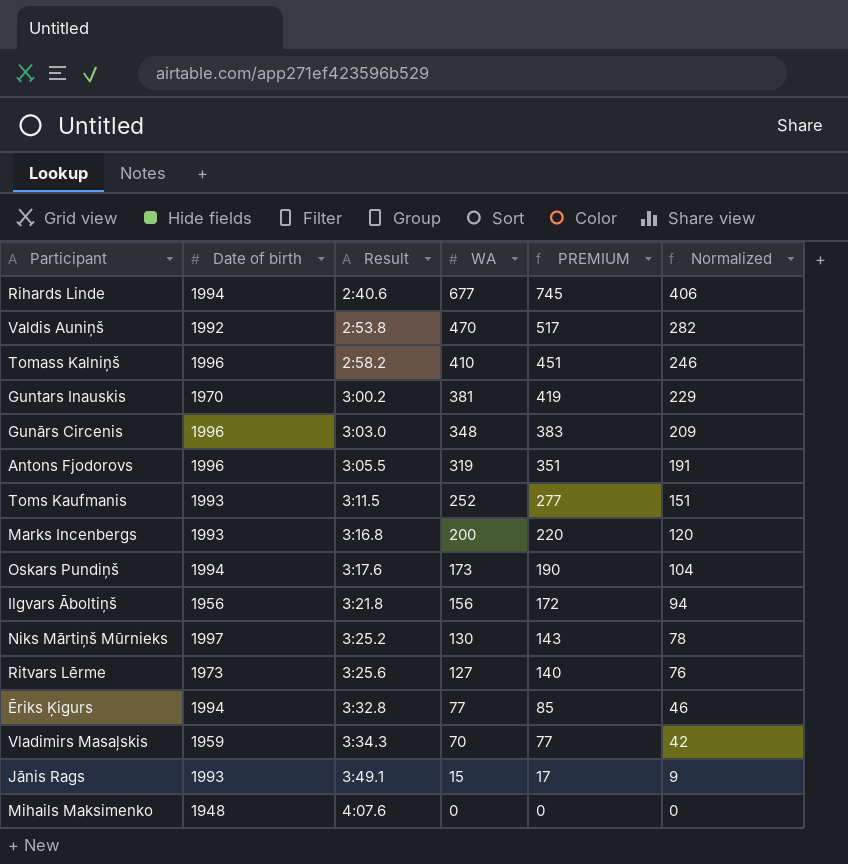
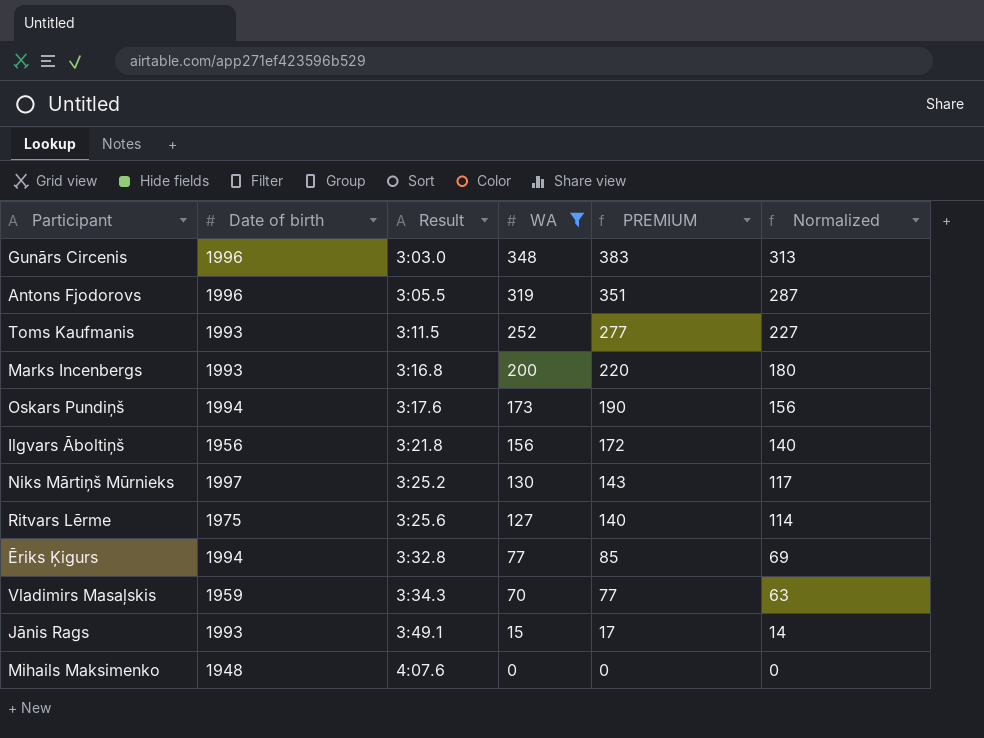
filter: none -> WA <= 348
column Normalized | formula: [WA] * 0.6 -> [WA] * 0.9
Ritvars Lērme | Date of birth: 1973 -> 1975

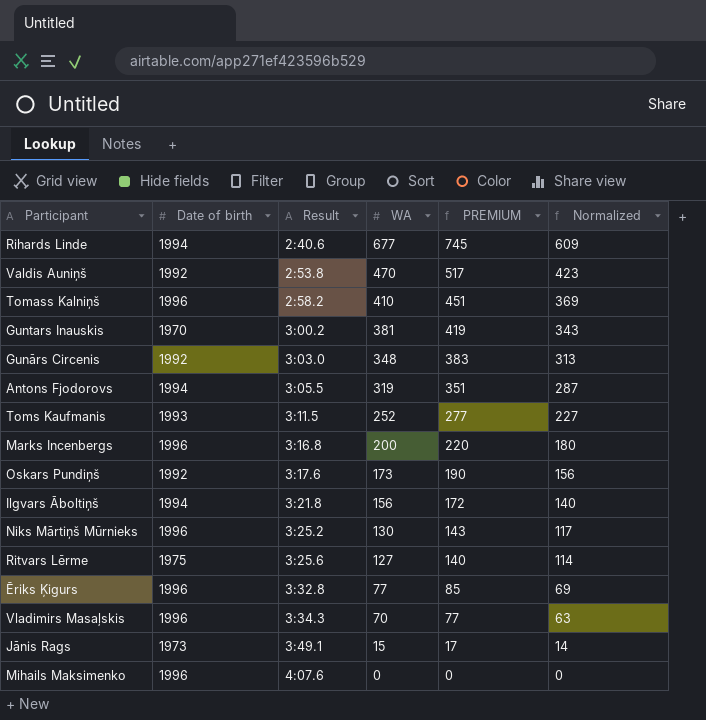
filter: WA <= 348 -> none
Gunārs Circenis | Date of birth: 1996 -> 1992
Antons Fjodorovs | Date of birth: 1996 -> 1994
Marks Incenbergs | Date of birth: 1993 -> 1996
Oskars Pundiņš | Date of birth: 1994 -> 1992
Ilgvars Āboltiņš | Date of birth: 1956 -> 1994
Niks Mārtiņš Mūrnieks | Date of birth: 1997 -> 1996
Ēriks Ķigurs | Date of birth: 1994 -> 1996
Vladimirs Masaļskis | Date of birth: 1959 -> 1996
Jānis Rags | Date of birth: 1993 -> 1973
Mihails Maksimenko | Date of birth: 1948 -> 1996

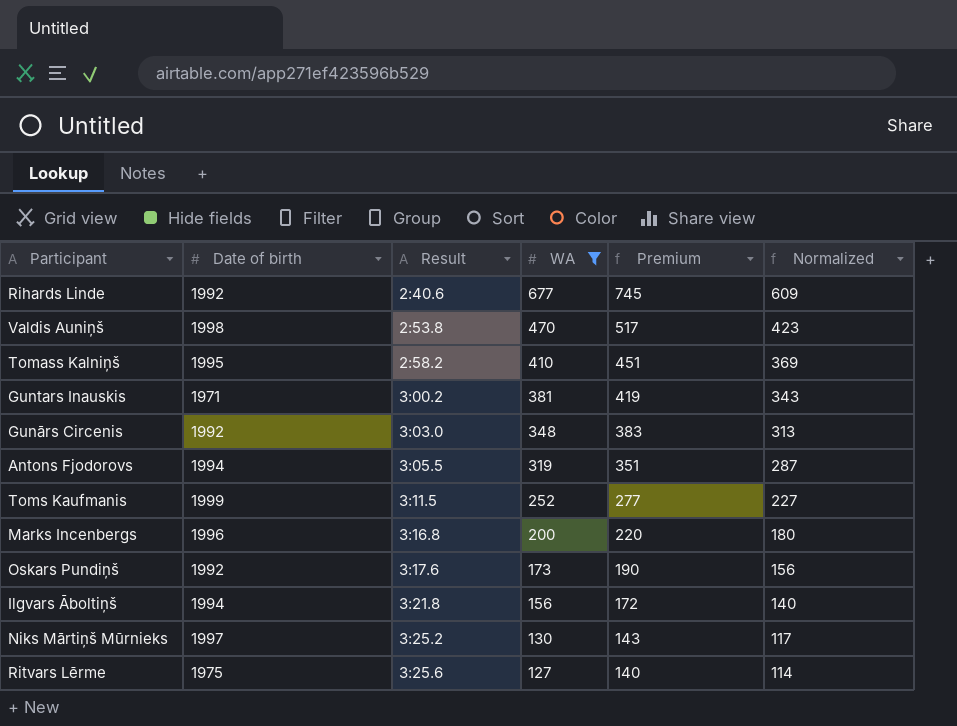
filter: none -> WA >= 127
column name: PREMIUM -> Premium
Rihards Linde | Date of birth: 1994 -> 1992
Valdis Auniņš | Date of birth: 1992 -> 1998
Tomass Kalniņš | Date of birth: 1996 -> 1995
Guntars Inauskis | Date of birth: 1970 -> 1971
Toms Kaufmanis | Date of birth: 1993 -> 1999
Niks Mārtiņš Mūrnieks | Date of birth: 1996 -> 1997

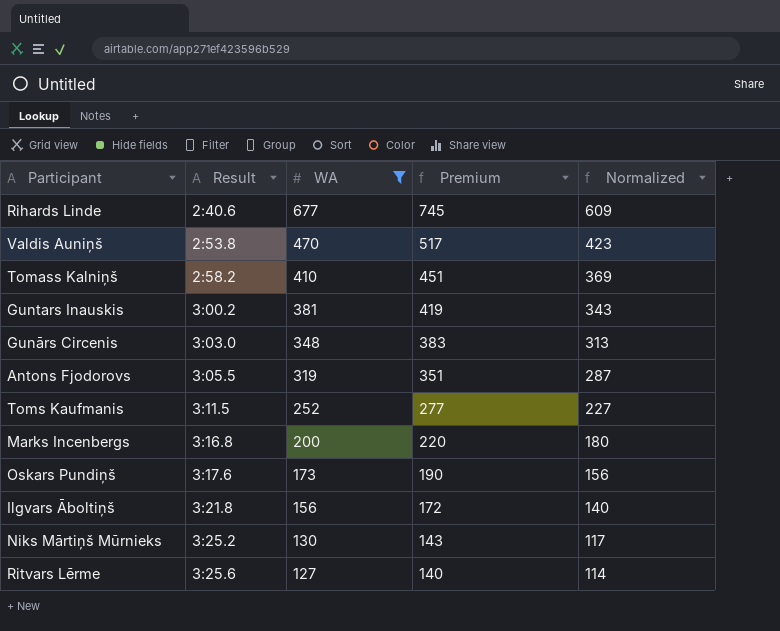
column Date of birth | position: 2 -> none

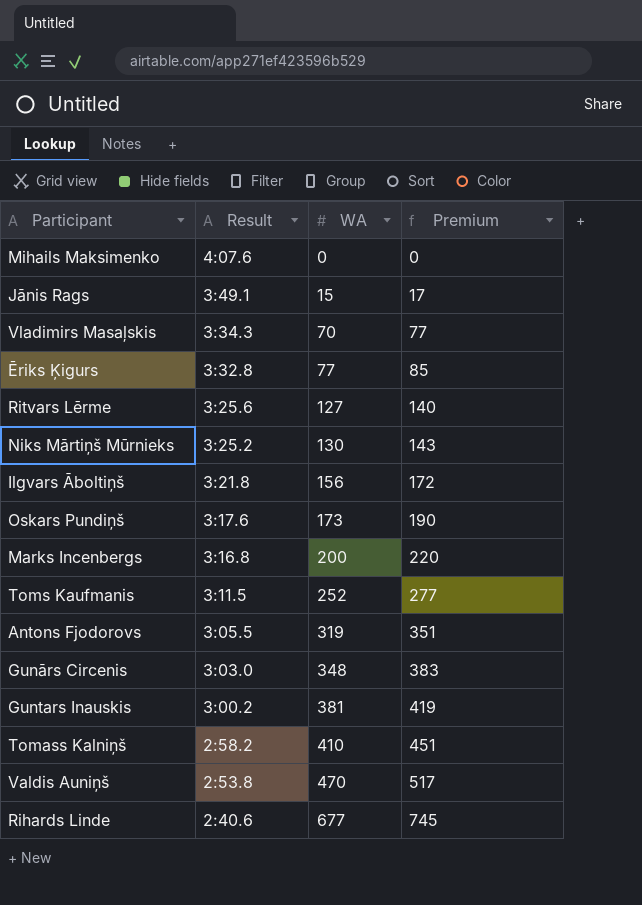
filter: WA >= 127 -> none
row order: Result ascending -> Result descending
column Normalized | formula: [WA] * 0.9 -> none

